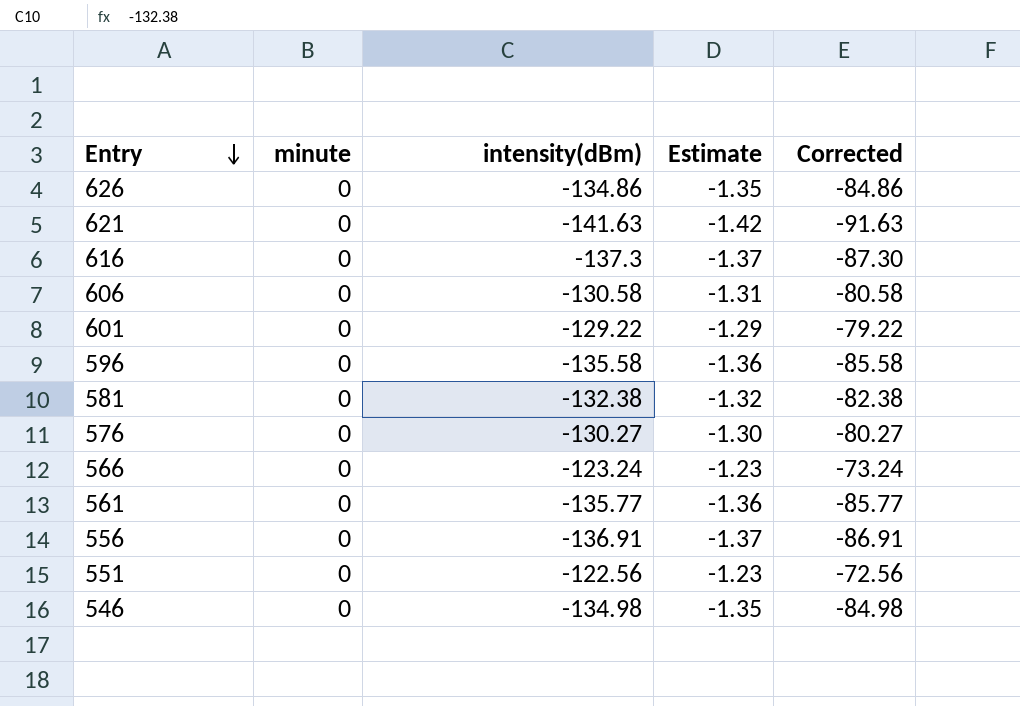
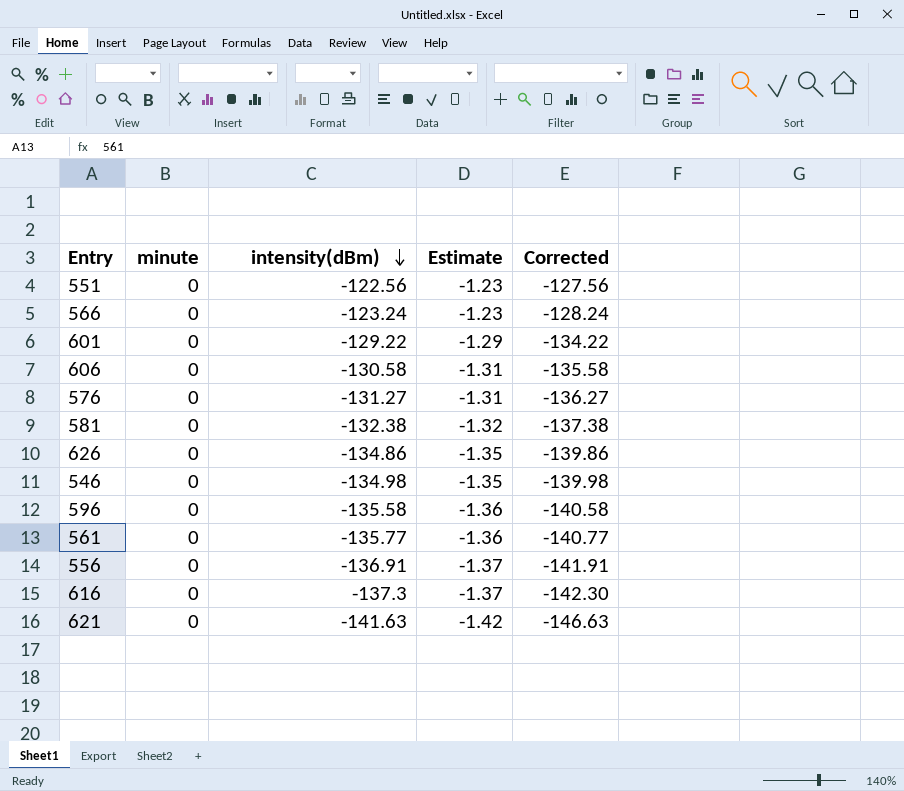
row order: Entry descending -> intensity(dBm) descending
column Corrected | formula: [intensity(dBm)] + 50 -> [intensity(dBm)] - 5
576 | intensity(dBm): -130.27 -> -131.27
576 | Estimate: -1.30 -> -1.31

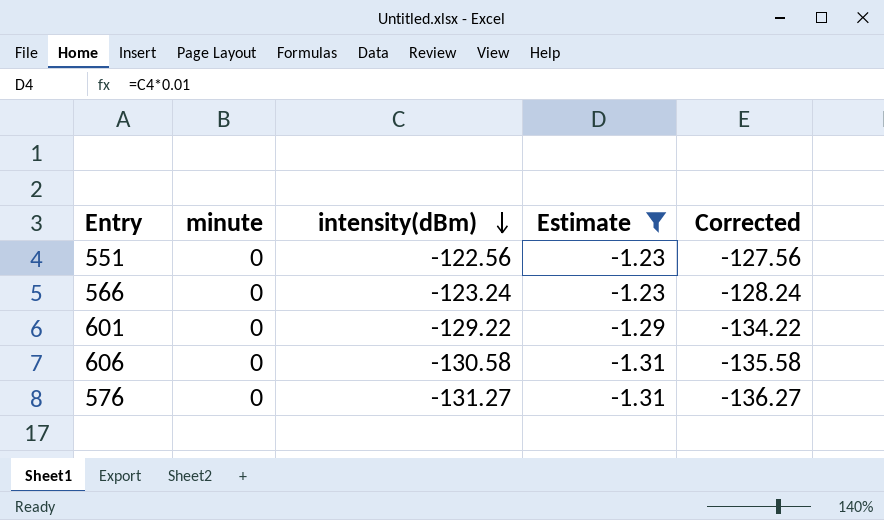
filter: none -> Estimate >= -1.31

